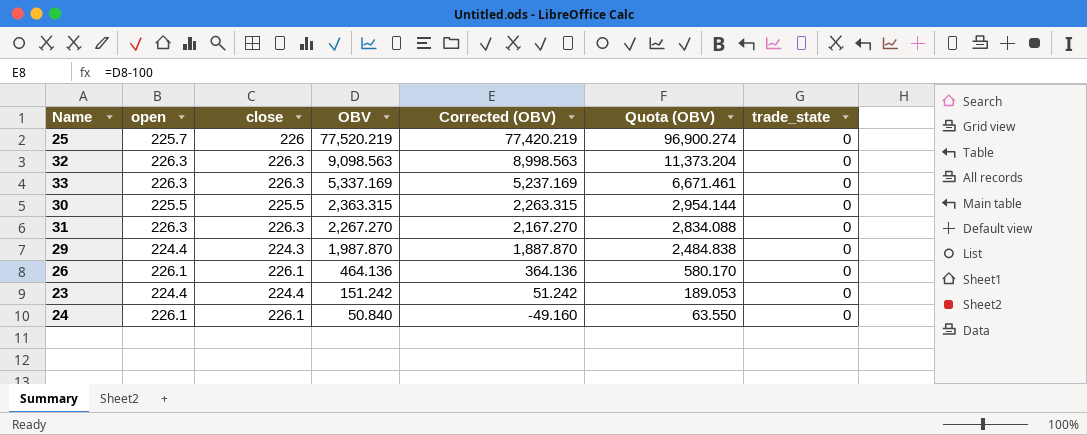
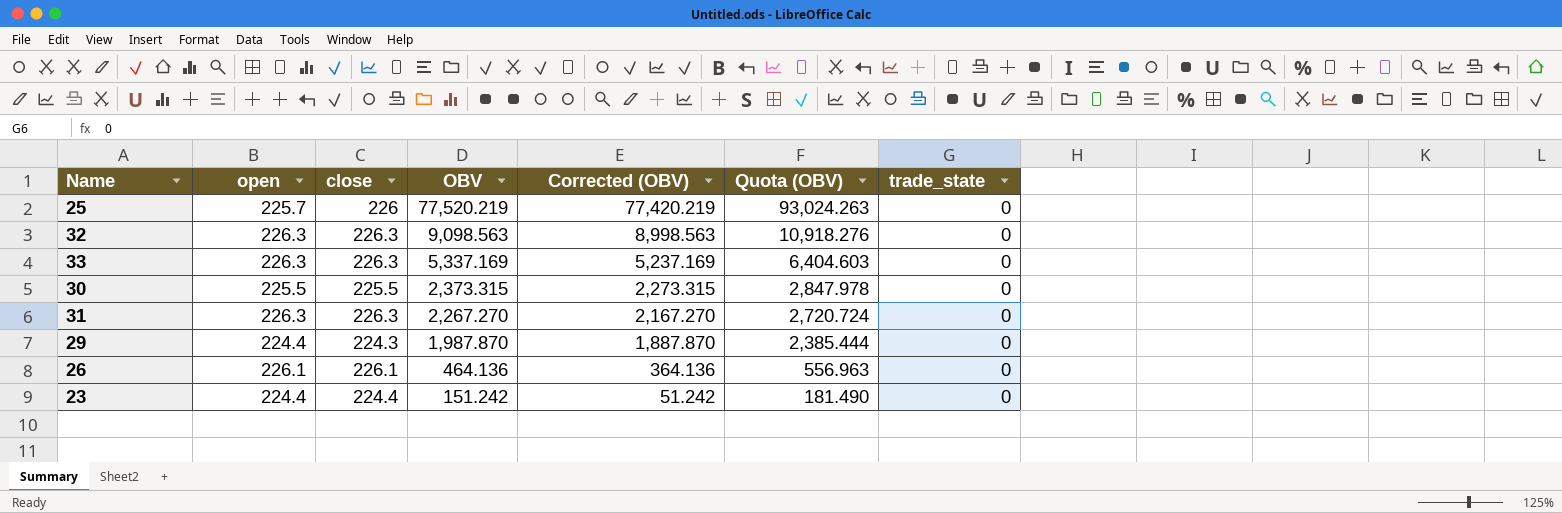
column Quota (OBV) | formula: [OBV] * 1.25 -> [OBV] * 1.2
row 24: 226.1 | 226.1 | 50.840 | -49.160 | 63.550 | 0 -> none
30 | OBV: 2,363.315 -> 2,373.315
30 | Corrected (OBV): 2,263.315 -> 2,273.315

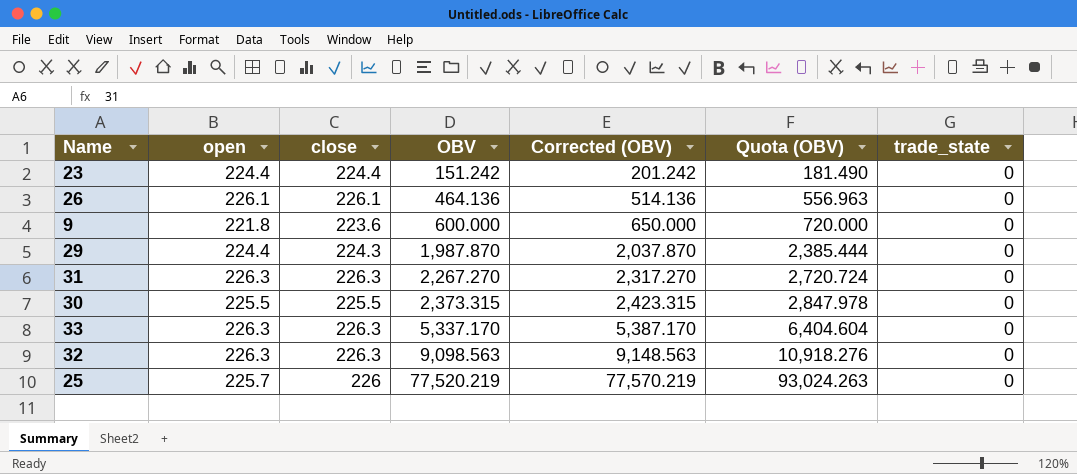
row order: OBV descending -> OBV ascending
column Corrected (OBV) | formula: [OBV] - 100 -> [OBV] + 50
row 9: none -> 221.8 | 223.6 | 600.000 | 650.000 | 720.000 | 0
33 | OBV: 5,337.169 -> 5,337.170
33 | Quota (OBV): 6,404.603 -> 6,404.604

